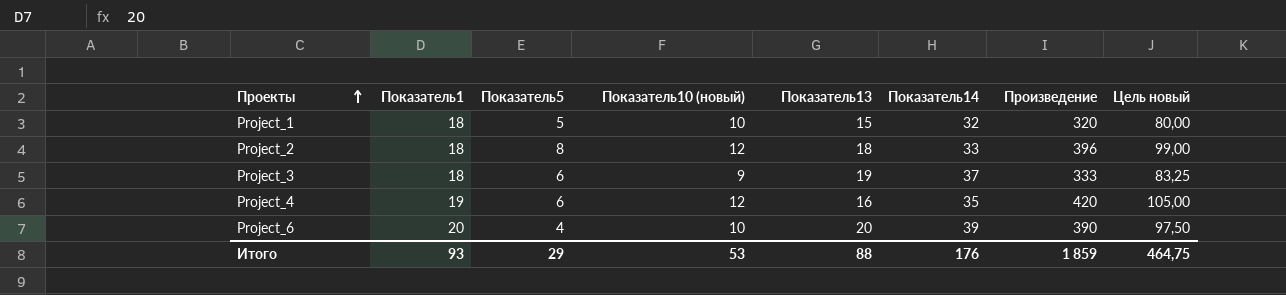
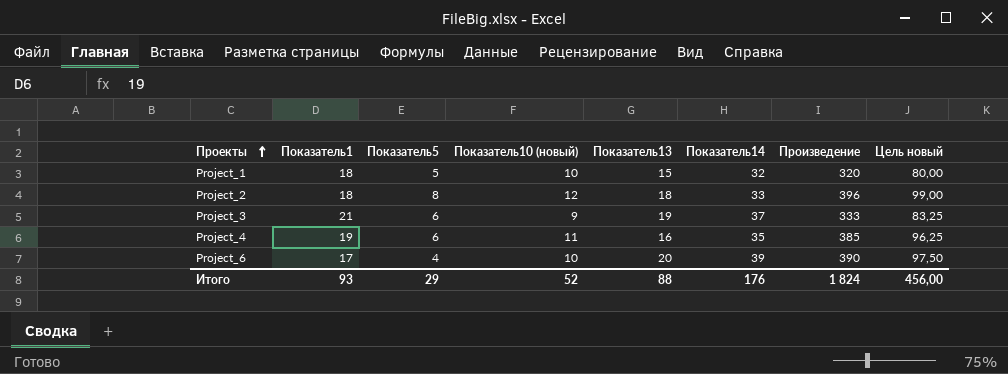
Project_3 | Показатель1: 18 -> 21
Project_4 | Показатель10 (новый): 12 -> 11
Project_4 | Произведение: 420 -> 385
Project_4 | Цель новый: 105,00 -> 96,25
Project_6 | Показатель1: 20 -> 17
Итого | Показатель10 (новый): 53 -> 52
Итого | Произведение: 1 859 -> 1 824
Итого | Цель новый: 464,75 -> 456,00

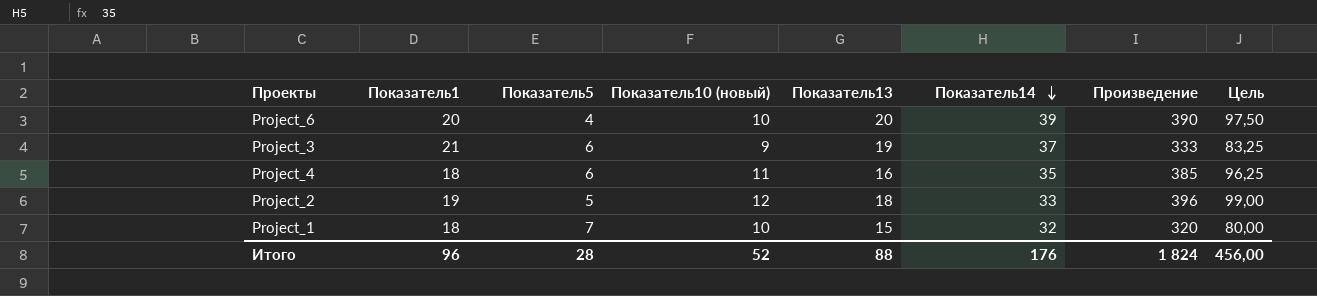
row order: Проекты ascending -> Показатель14 descending
column name: Цель новый -> Цель
Project_6 | Показатель1: 17 -> 20
Project_4 | Показатель1: 19 -> 18
Project_2 | Показатель1: 18 -> 19
Project_2 | Показатель5: 8 -> 5
Project_1 | Показатель5: 5 -> 7
Итого | Показатель1: 93 -> 96
Итого | Показатель5: 29 -> 28

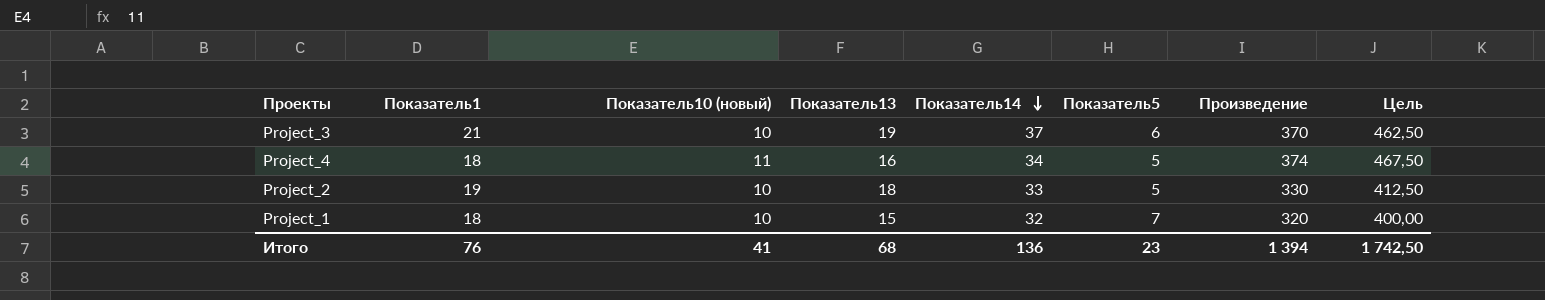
column Показатель5 | position: 3 -> 6
column Цель | formula: [Произведение] * 0,25 -> [Произведение] * 1,25
row Project_6: 20 | 4 | 10 | 20 | 39 | 390 | 97,50 -> none
Project_3 | Показатель10 (новый): 9 -> 10
Project_3 | Произведение: 333 -> 370
Project_4 | Показатель14: 35 -> 34
Project_4 | Показатель5: 6 -> 5
Project_4 | Произведение: 385 -> 374
Project_2 | Показатель10 (новый): 12 -> 10
Project_2 | Произведение: 396 -> 330
Итого | Показатель1: 96 -> 76
Итого | Показатель10 (новый): 52 -> 41
Итого | Показатель13: 88 -> 68
Итого | Показатель14: 176 -> 136
Итого | Показатель5: 28 -> 23
Итого | Произведение: 1 824 -> 1 394
Итого | Цель: 456,00 -> 1 742,50

